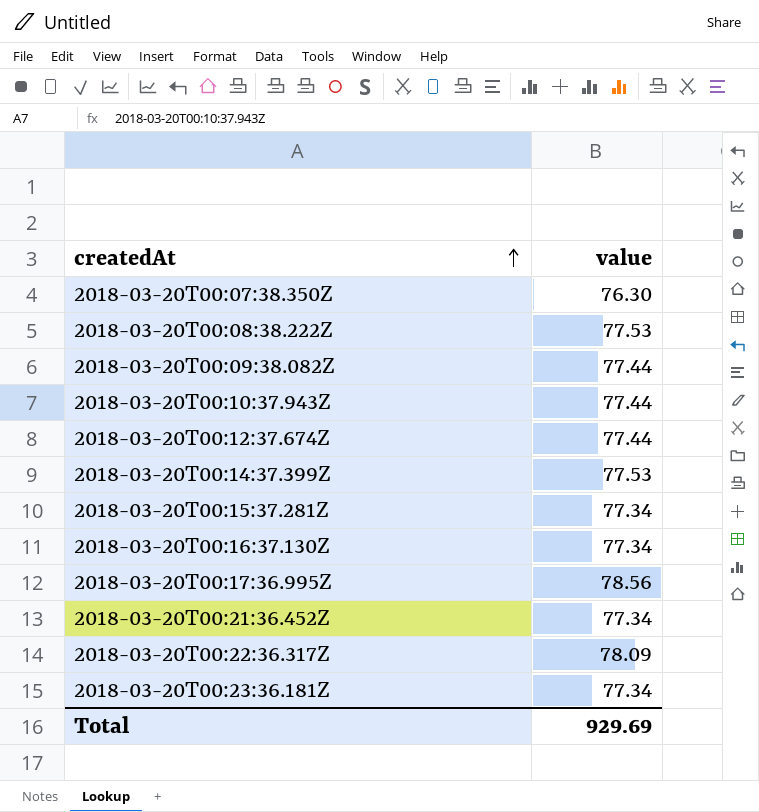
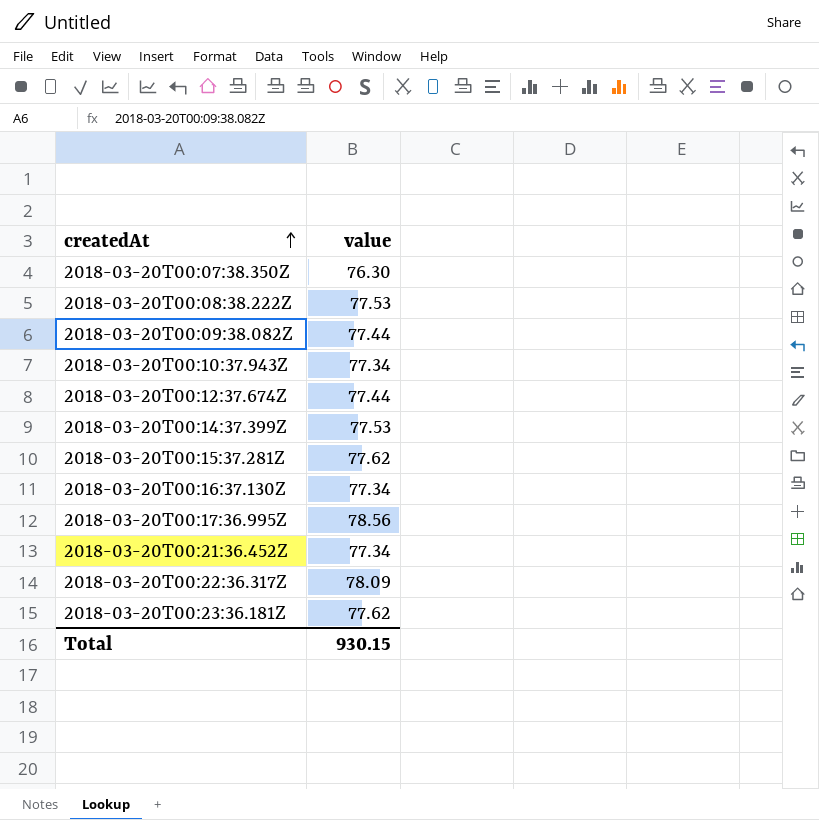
2018-03-20T00:10:37.943Z | value: 77.44 -> 77.34
2018-03-20T00:15:37.281Z | value: 77.34 -> 77.62
2018-03-20T00:23:36.181Z | value: 77.34 -> 77.62
Total | value: 929.69 -> 930.15

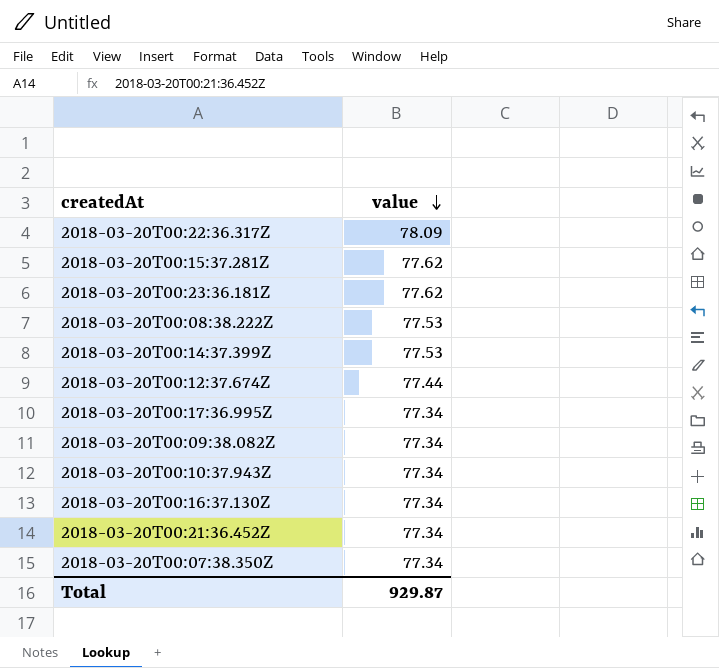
row order: createdAt ascending -> value descending
2018-03-20T00:17:36.995Z | value: 78.56 -> 77.34
2018-03-20T00:09:38.082Z | value: 77.44 -> 77.34
2018-03-20T00:07:38.350Z | value: 76.30 -> 77.34
Total | value: 930.15 -> 929.87

